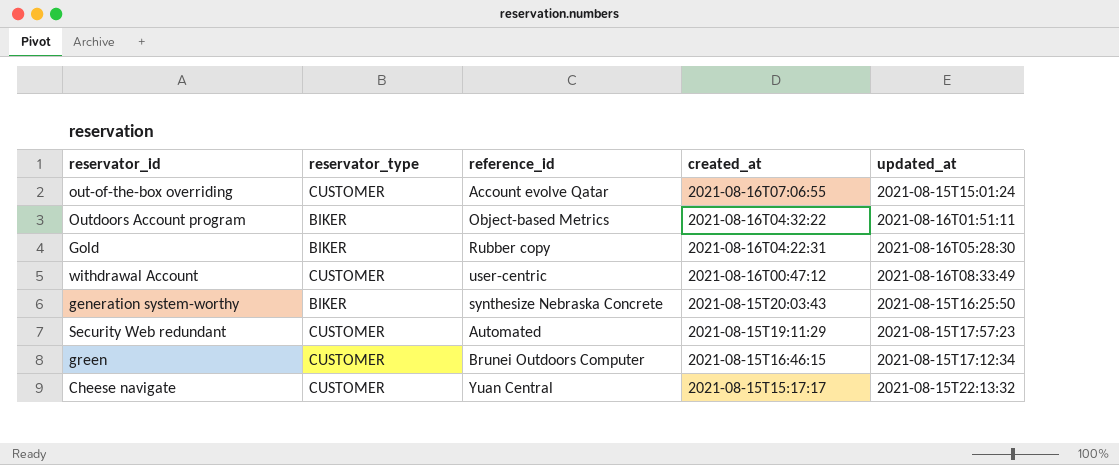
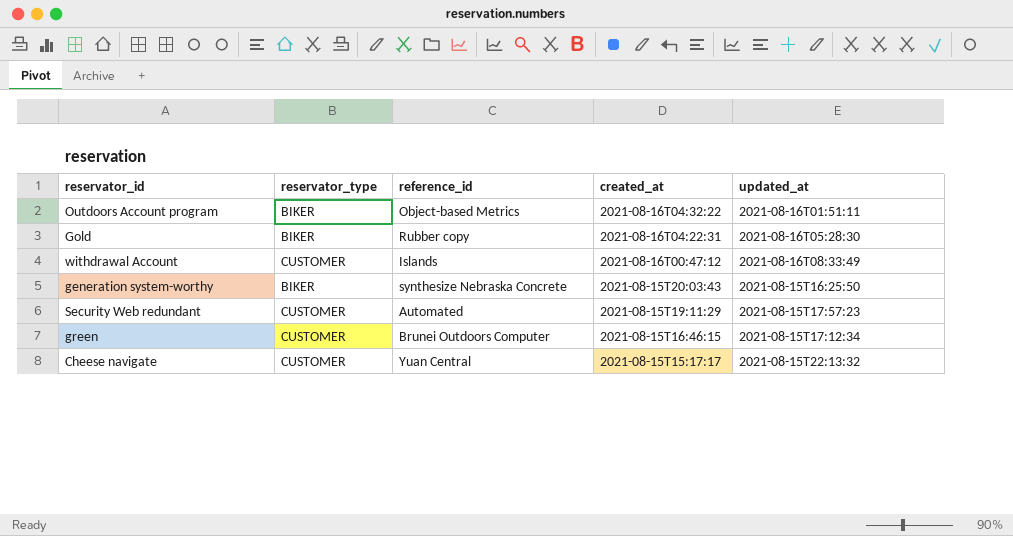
row out-of-the-box overriding: CUSTOMER | Account evolve Qatar | 2021-08-16T07:06:55 | 2021-08-15T15:01:24 -> none
withdrawal Account | reference_id: user-centric -> Islands

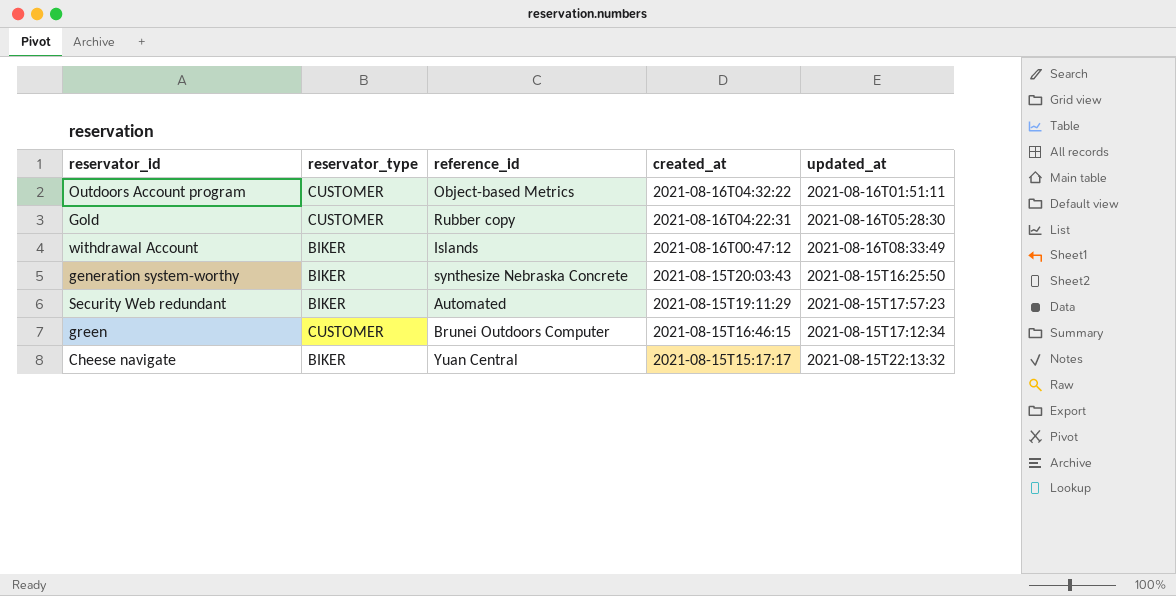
Outdoors Account program | reservator_type: BIKER -> CUSTOMER
Gold | reservator_type: BIKER -> CUSTOMER
withdrawal Account | reservator_type: CUSTOMER -> BIKER
Security Web redundant | reservator_type: CUSTOMER -> BIKER
Cheese navigate | reservator_type: CUSTOMER -> BIKER

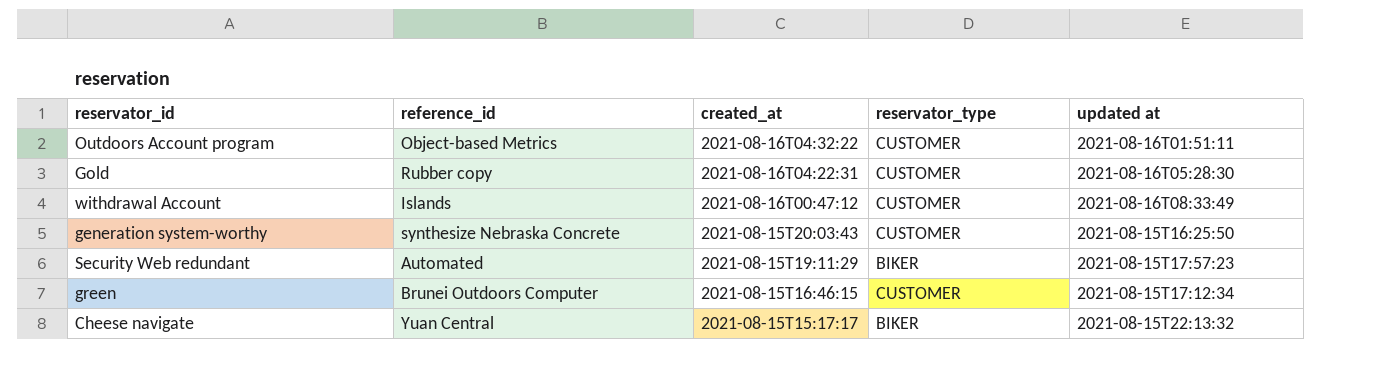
column reservator_type | position: 2 -> 4
column name: updated_at -> updated at
withdrawal Account | reservator_type: BIKER -> CUSTOMER
generation system-worthy | reservator_type: BIKER -> CUSTOMER

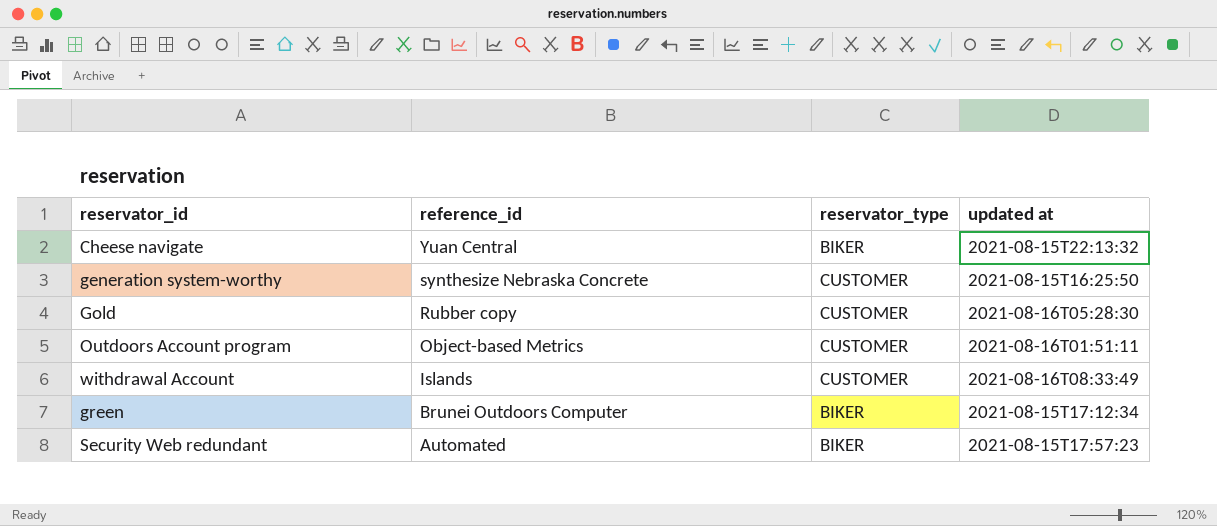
row order: created_at descending -> reference_id descending
column created_at | position: 3 -> none
green | reservator_type: CUSTOMER -> BIKER

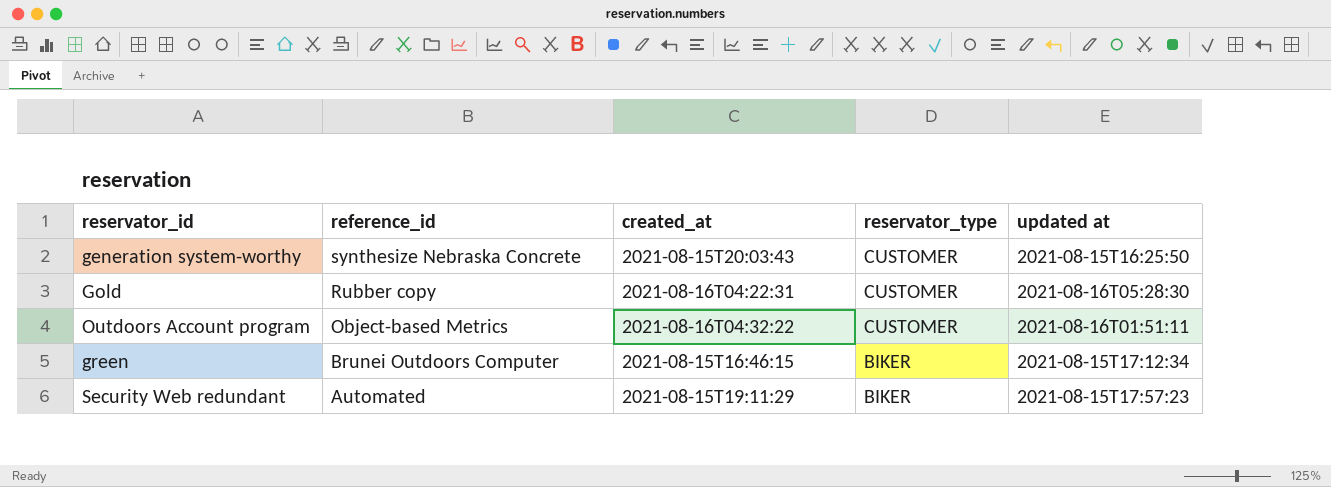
column created_at | position: none -> 3
row Cheese navigate: Yuan Central | BIKER | 2021-08-15T22:13:32 -> none
row withdrawal Account: Islands | CUSTOMER | 2021-08-16T08:33:49 -> none

